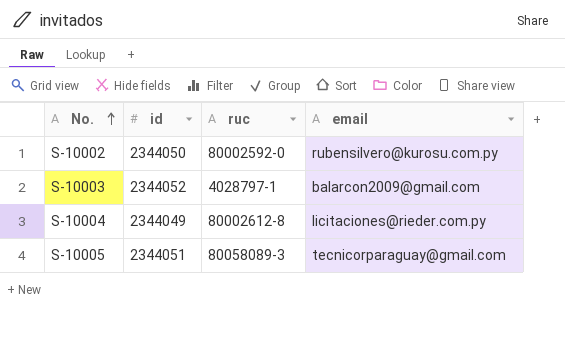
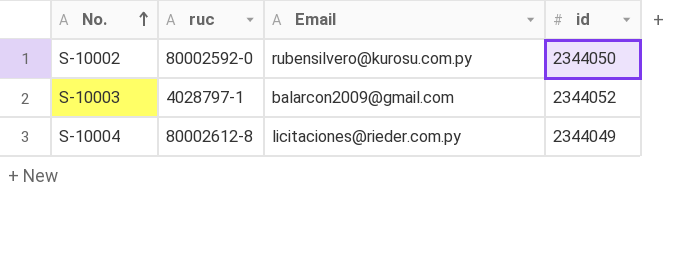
column name: email -> Email
column id | position: 2 -> 4
row S-10005: 2344051 | 80058089-3 | tecnicorparaguay@gmail.com -> none

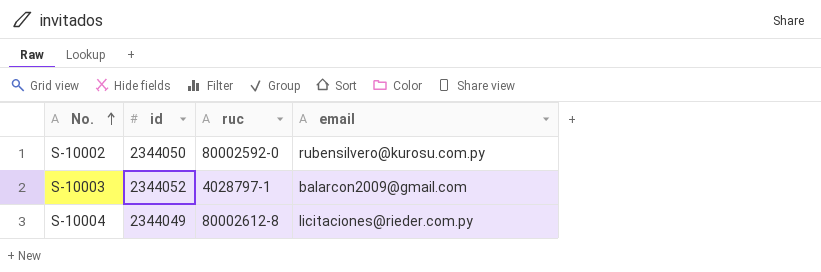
column id | position: 4 -> 2
column name: Email -> email

